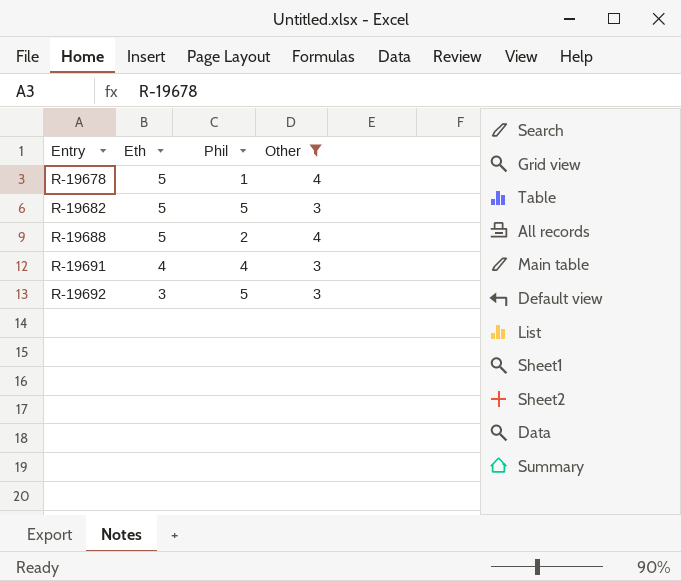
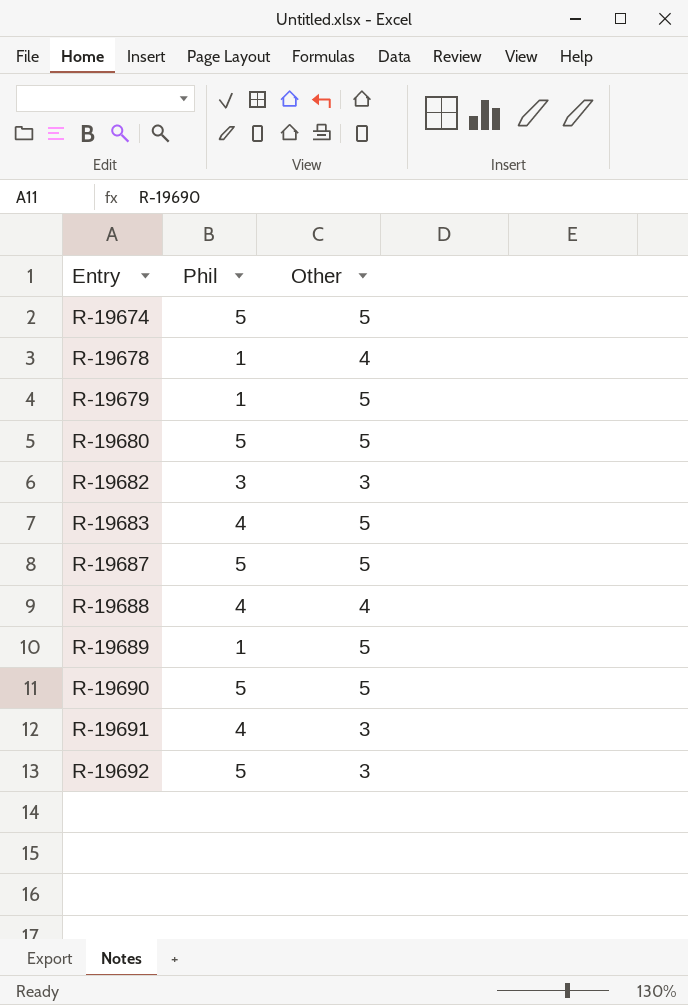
filter: Other != 5 -> none
column Eth | position: 2 -> none
R-19682 | Phil: 5 -> 3
R-19688 | Phil: 2 -> 4

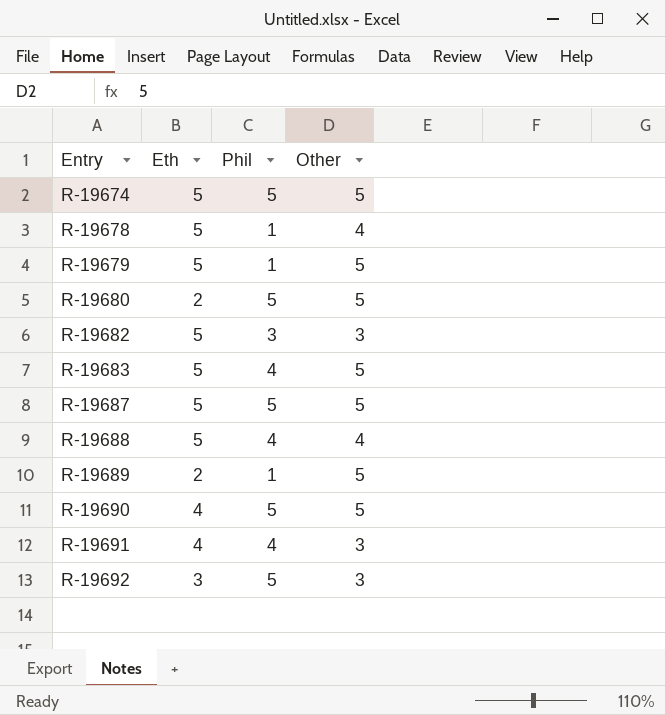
column Eth | position: none -> 2

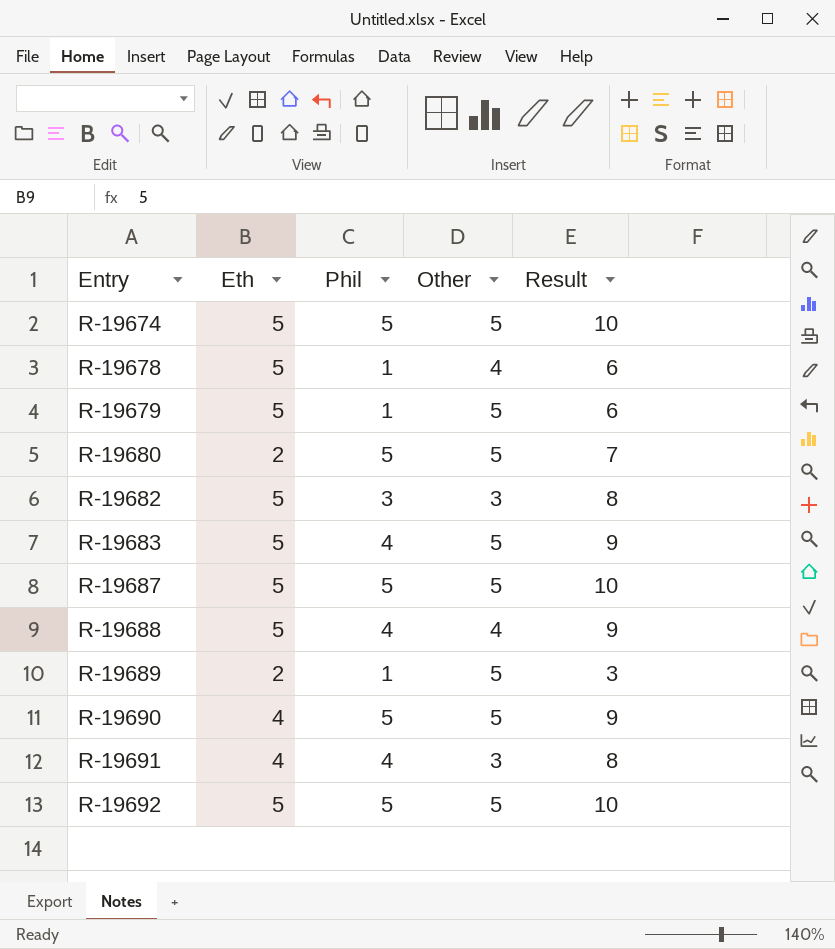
column Result | formula: none -> [Eth] + [Phil]
R-19692 | Eth: 3 -> 5
R-19692 | Other: 3 -> 5

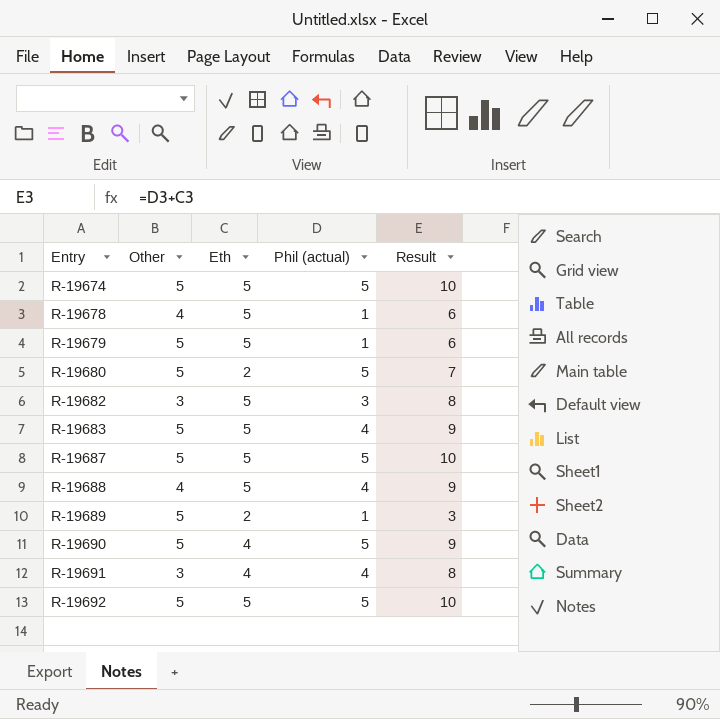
column Other | position: 4 -> 2
column name: Phil -> Phil (actual)

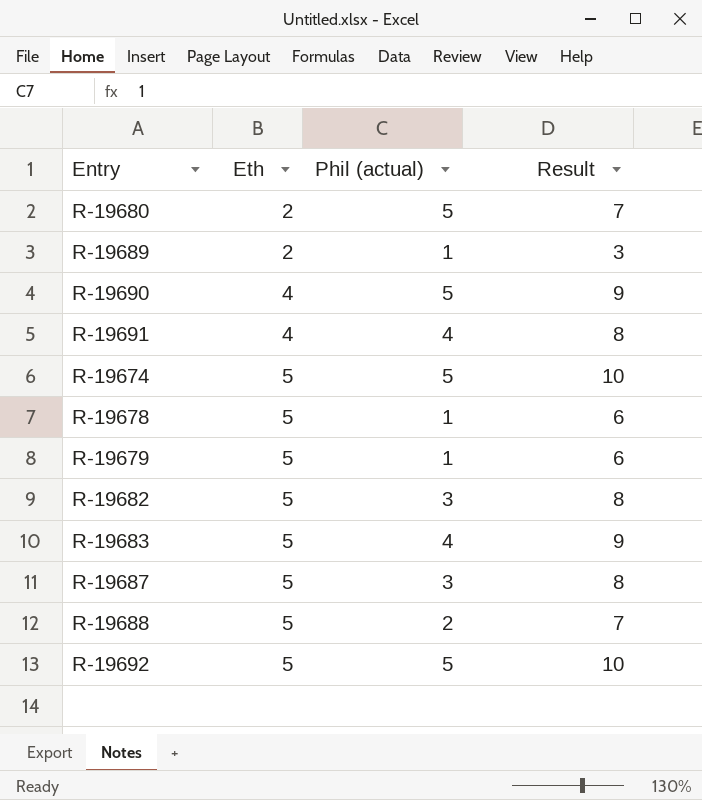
row order: Entry ascending -> Eth ascending
column Other | position: 2 -> none
R-19687 | Phil (actual): 5 -> 3
R-19687 | Result: 10 -> 8
R-19688 | Phil (actual): 4 -> 2
R-19688 | Result: 9 -> 7

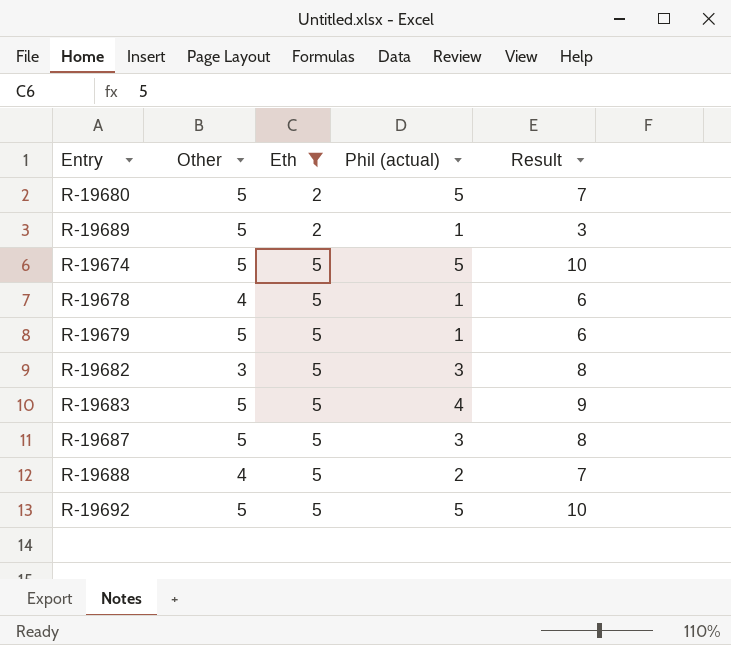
filter: none -> Eth != 4
column Other | position: none -> 2

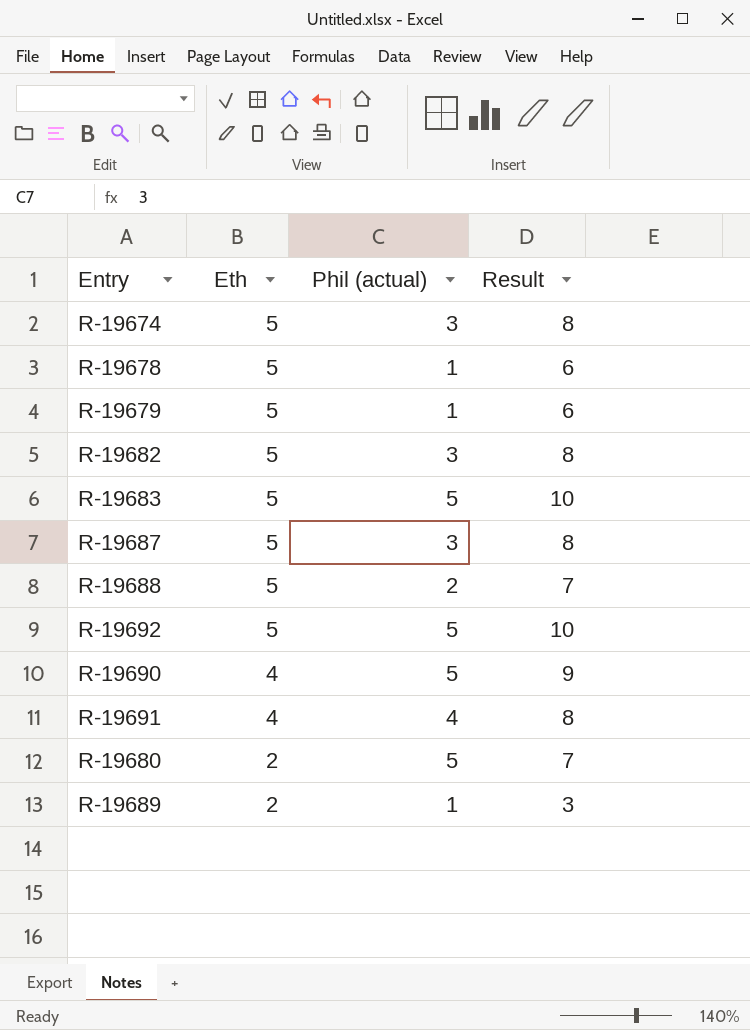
filter: Eth != 4 -> none
row order: Eth ascending -> Eth descending
column Other | position: 2 -> none
R-19674 | Phil (actual): 5 -> 3
R-19674 | Result: 10 -> 8
R-19683 | Phil (actual): 4 -> 5
R-19683 | Result: 9 -> 10

